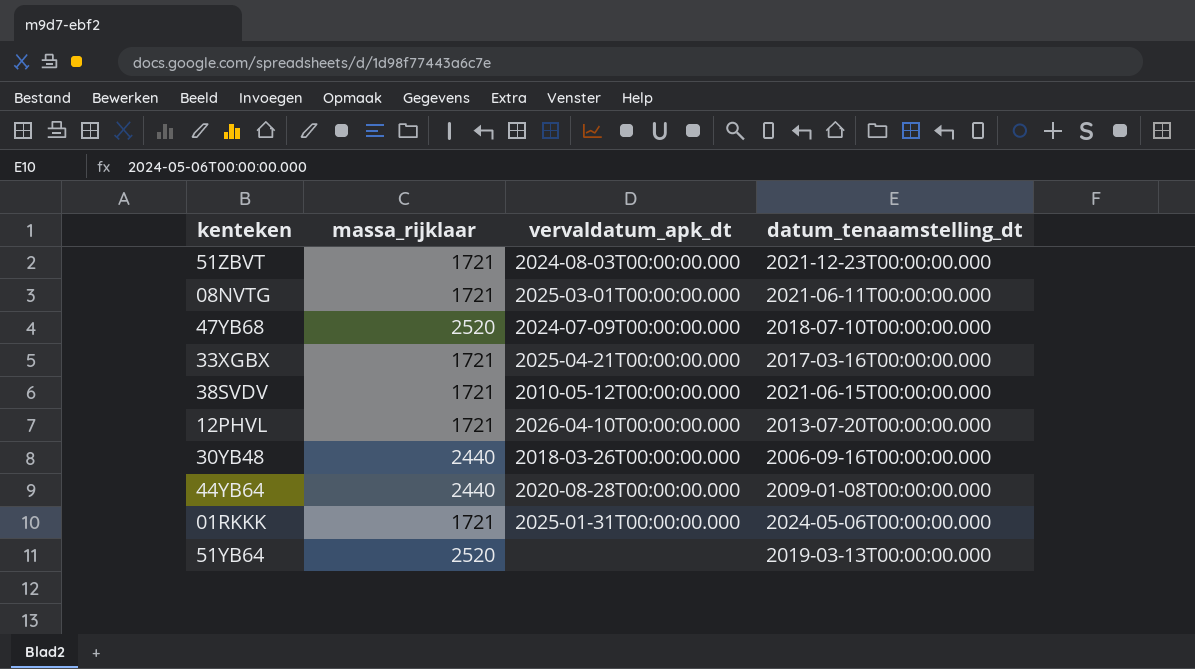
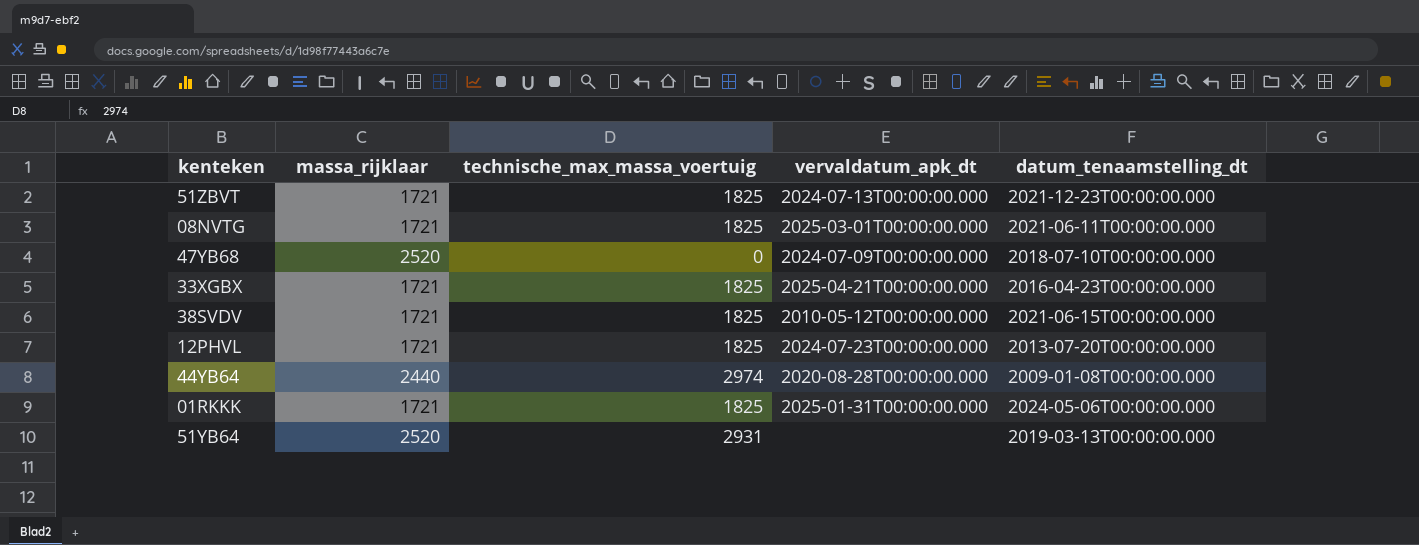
column technische_max_massa_voertuig | position: none -> 3
row 30YB48: 2440 | 2018-03-26T00:00:00.000 | 2006-09-16T00:00:00.000 -> none
51ZBVT | vervaldatum_apk_dt: 2024-08-03T00:00:00.000 -> 2024-07-13T00:00:00.000
33XGBX | datum_tenaamstelling_dt: 2017-03-16T00:00:00.000 -> 2016-04-23T00:00:00.000
12PHVL | vervaldatum_apk_dt: 2026-04-10T00:00:00.000 -> 2024-07-23T00:00:00.000

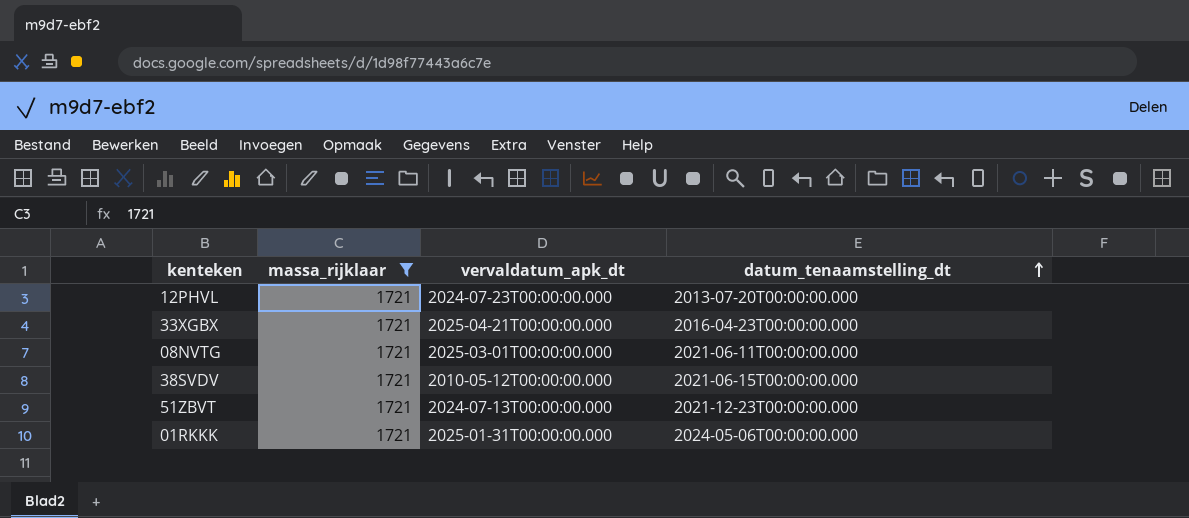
filter: none -> massa_rijklaar = 1721
row order: none -> datum_tenaamstelling_dt ascending
column technische_max_massa_voertuig | position: 3 -> none

